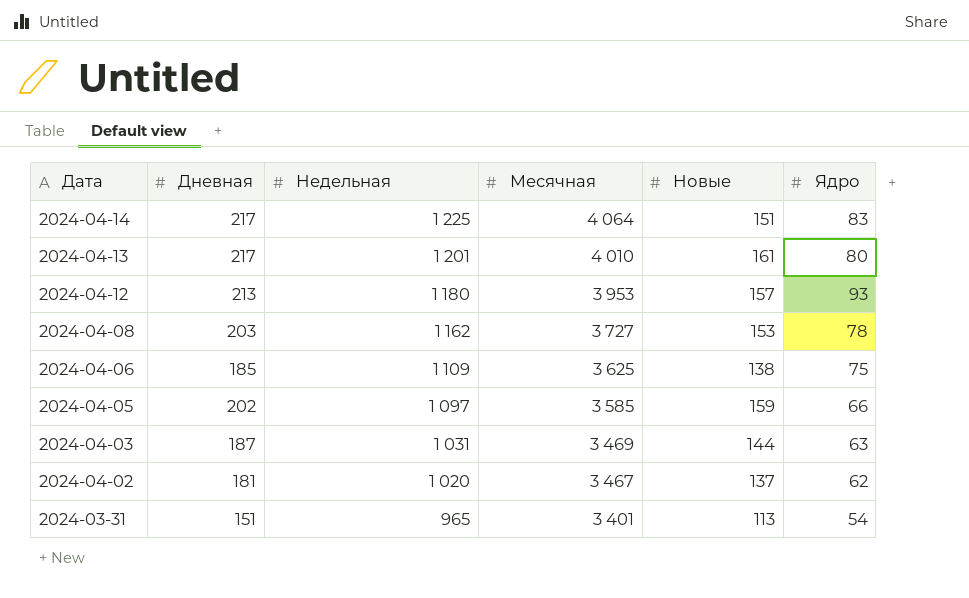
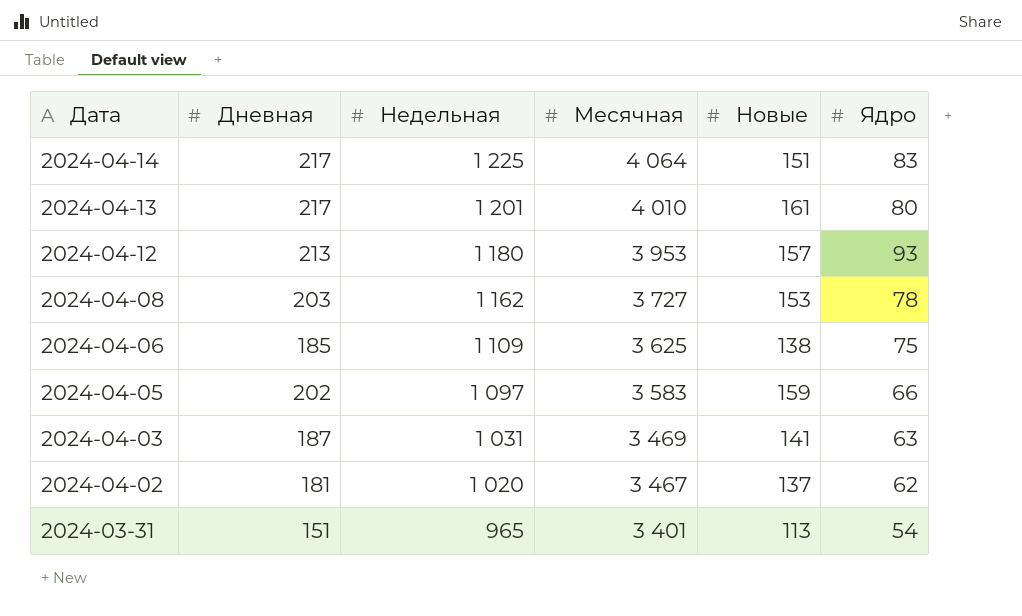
2024-04-05 | Месячная: 3 585 -> 3 583
2024-04-03 | Новые: 144 -> 141

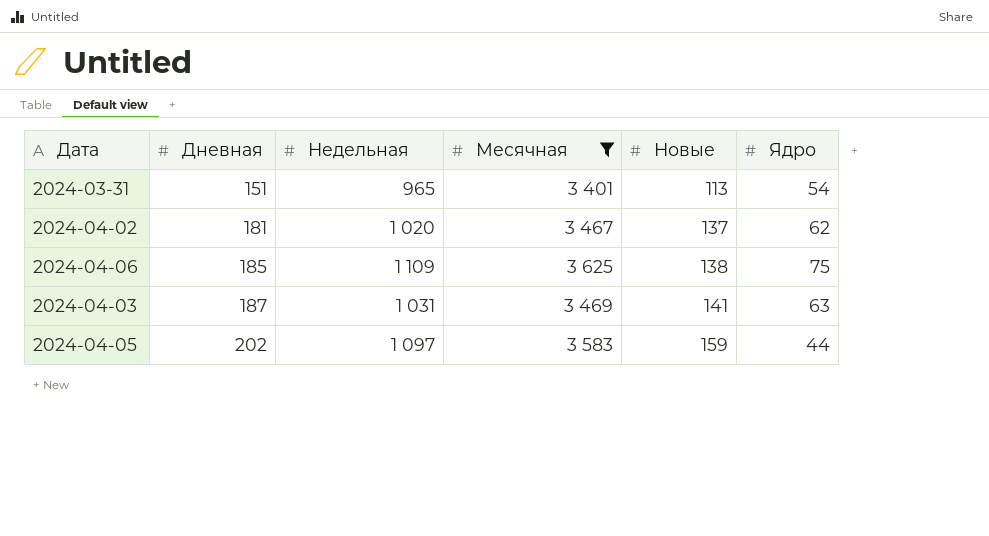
filter: none -> Месячная <= 3 625
row order: Дата descending -> Дневная ascending
2024-04-05 | Ядро: 66 -> 44

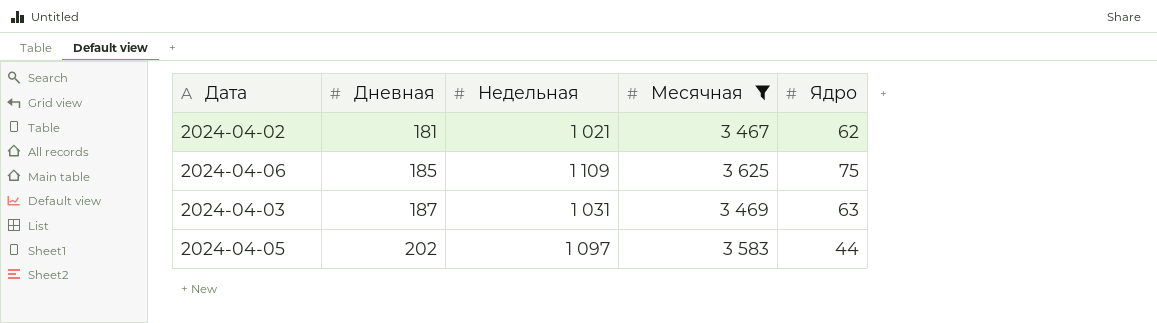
column Новые | position: 5 -> none
row 2024-03-31: 151 | 965 | 3 401 | 113 | 54 -> none
2024-04-02 | Недельная: 1 020 -> 1 021

